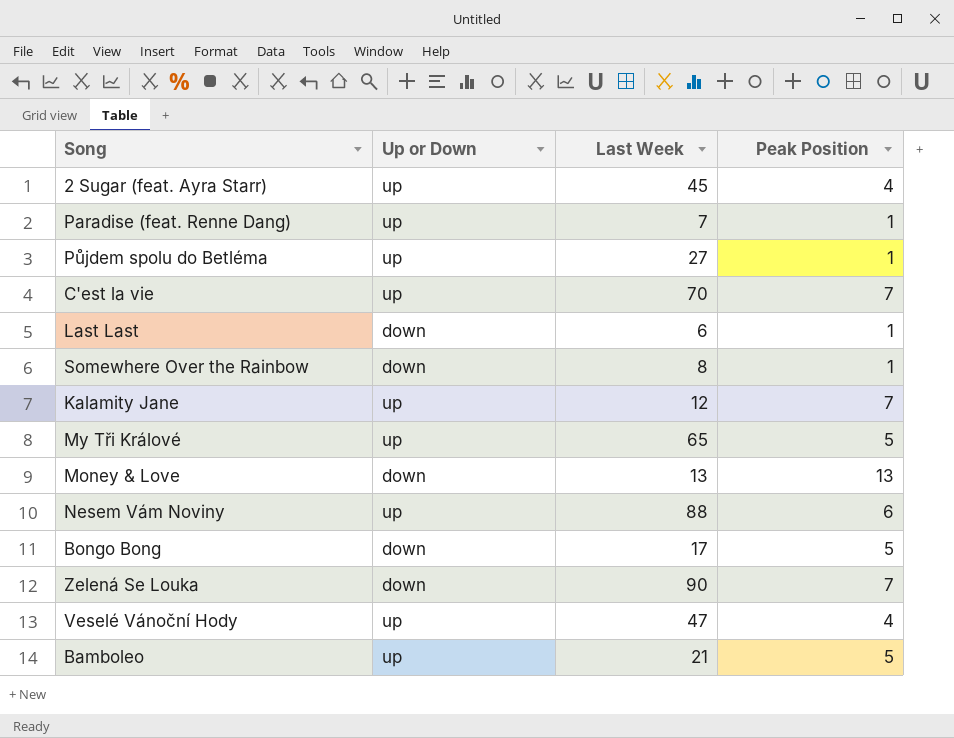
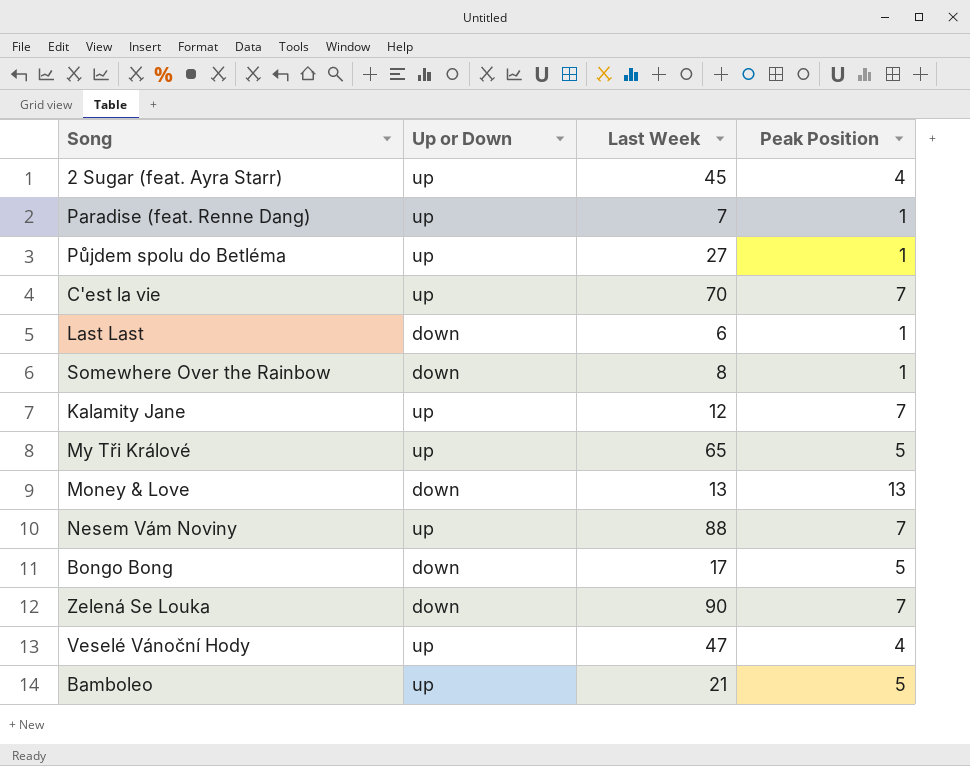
Nesem Vám Noviny | Peak Position: 6 -> 7

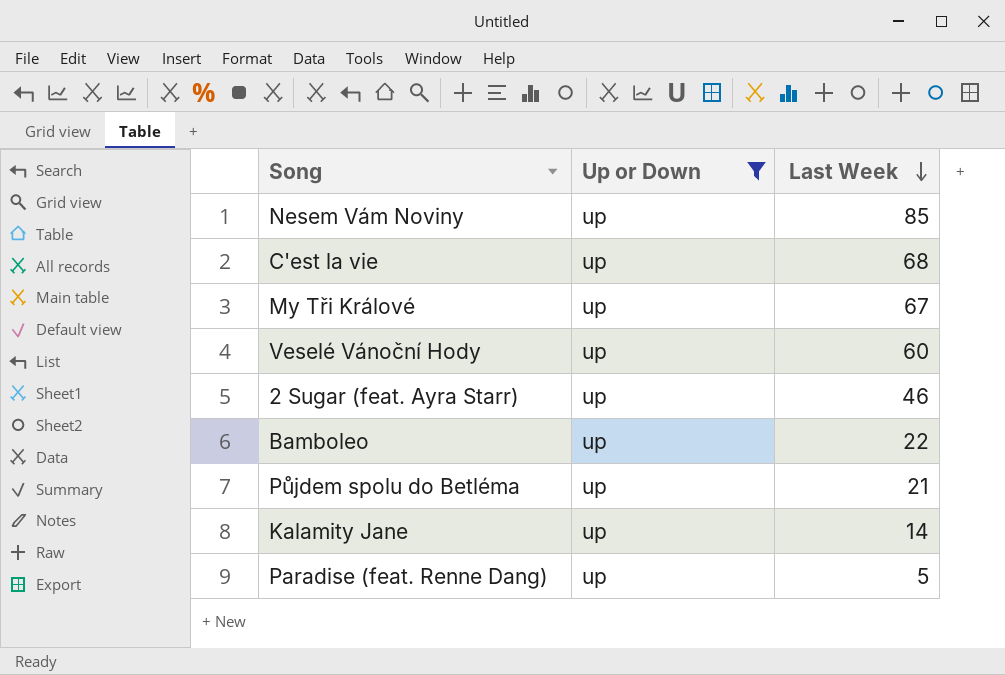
filter: none -> Up or Down = up
row order: none -> Last Week descending
column Peak Position | position: 4 -> none
Nesem Vám Noviny | Last Week: 88 -> 85
C'est la vie | Last Week: 70 -> 68
My Tři Králové | Last Week: 65 -> 67
Veselé Vánoční Hody | Last Week: 47 -> 60
2 Sugar (feat. Ayra Starr) | Last Week: 45 -> 46
Bamboleo | Last Week: 21 -> 22
Půjdem spolu do Betléma | Last Week: 27 -> 21
Kalamity Jane | Last Week: 12 -> 14
Paradise (feat. Renne Dang) | Last Week: 7 -> 5

